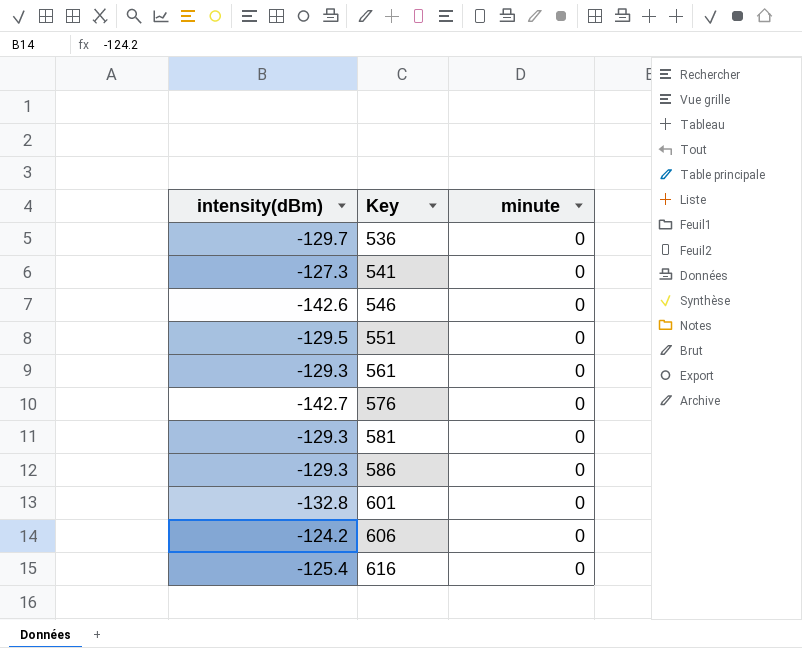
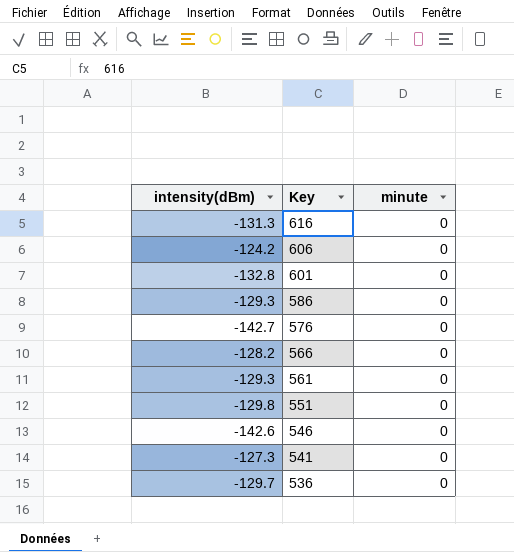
row order: Key ascending -> Key descending
row 581: -129.3 | 0 -> none
616 | intensity(dBm): -125.4 -> -131.3
row 566: none -> -128.2 | 0
551 | intensity(dBm): -129.5 -> -129.8

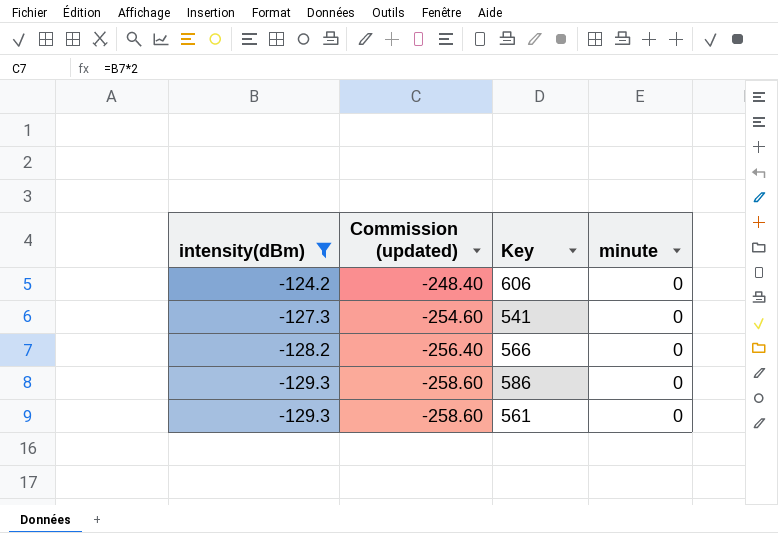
filter: none -> intensity(dBm) >= -129.3
row order: Key descending -> intensity(dBm) descending
column Commission (updated) | formula: none -> [intensity(dBm)] * 2

